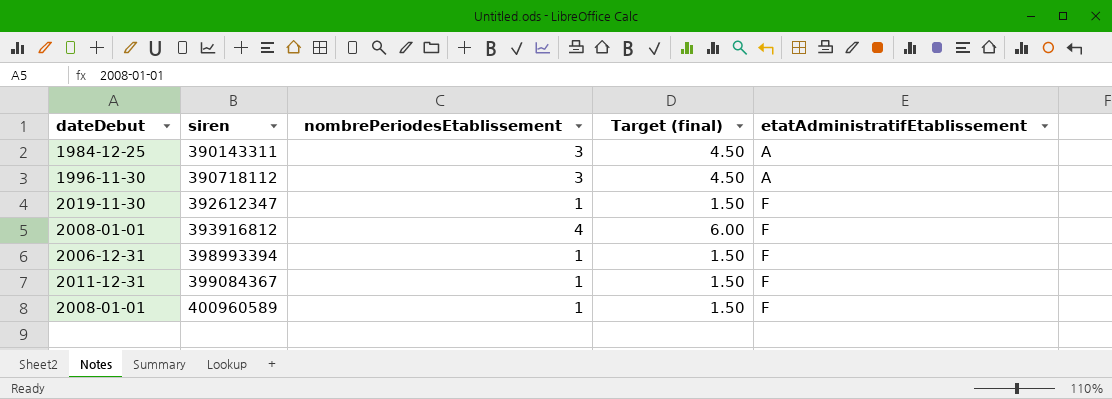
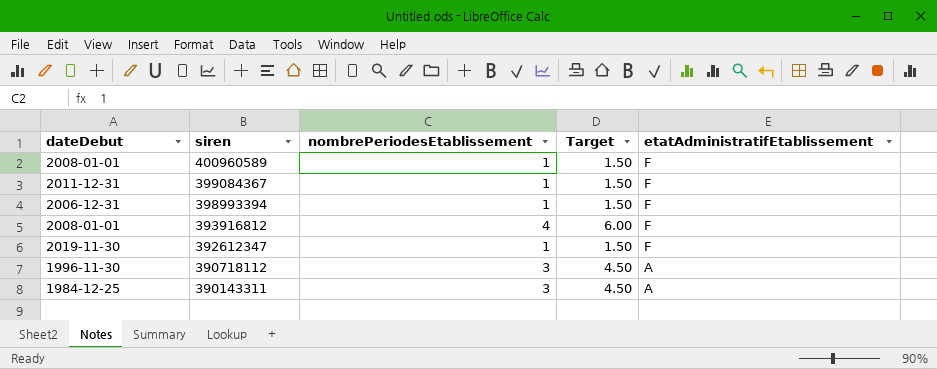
row order: siren ascending -> siren descending
column name: Target (final) -> Target

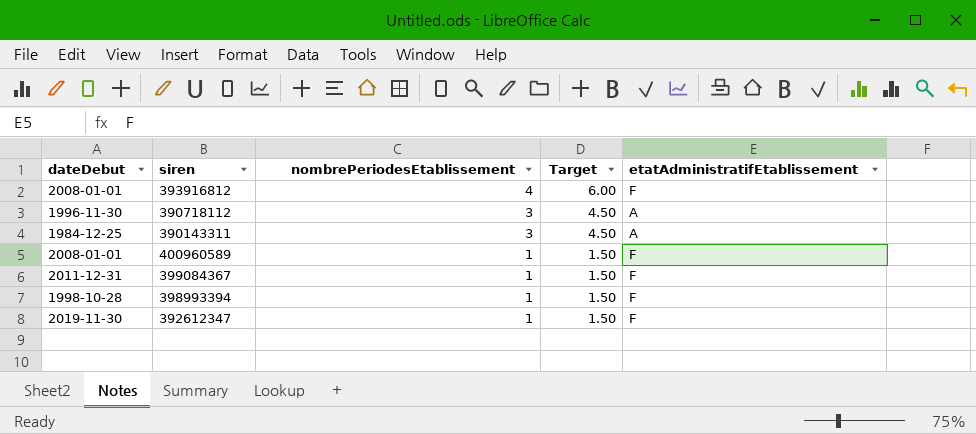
row order: siren descending -> nombrePeriodesEtablissement descending
398993394 | dateDebut: 2006-12-31 -> 1998-10-28

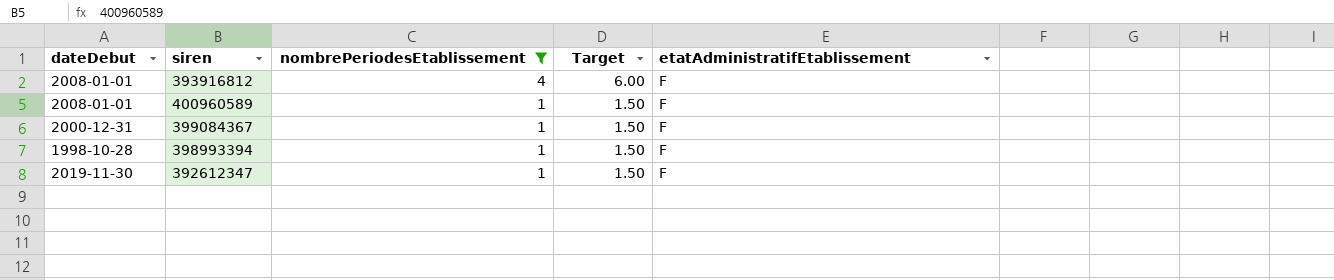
filter: none -> nombrePeriodesEtablissement != 3
399084367 | dateDebut: 2011-12-31 -> 2000-12-31

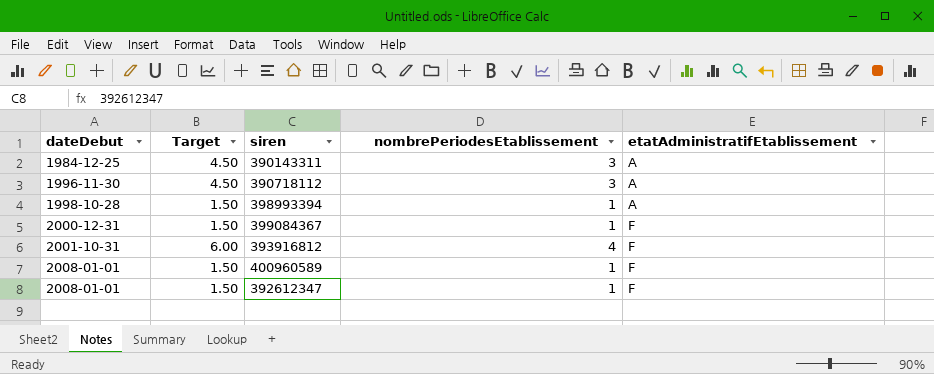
filter: nombrePeriodesEtablissement != 3 -> none
row order: nombrePeriodesEtablissement descending -> dateDebut ascending
column Target | position: 4 -> 2
398993394 | etatAdministratifEtablissement: F -> A
393916812 | dateDebut: 2008-01-01 -> 2001-10-31
392612347 | dateDebut: 2019-11-30 -> 2008-01-01

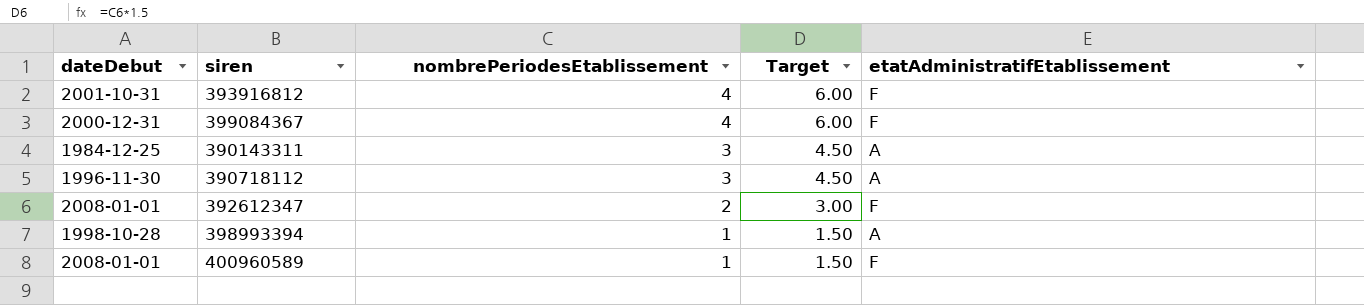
row order: dateDebut ascending -> nombrePeriodesEtablissement descending
column Target | position: 2 -> 4
399084367 | nombrePeriodesEtablissement: 1 -> 4
399084367 | Target: 1.50 -> 6.00
392612347 | nombrePeriodesEtablissement: 1 -> 2
392612347 | Target: 1.50 -> 3.00

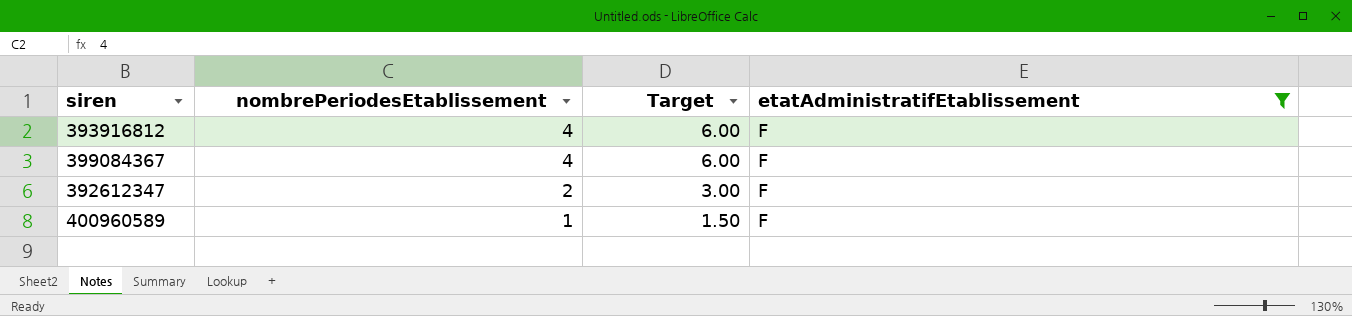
filter: none -> etatAdministratifEtablissement = F
column dateDebut | position: 1 -> none

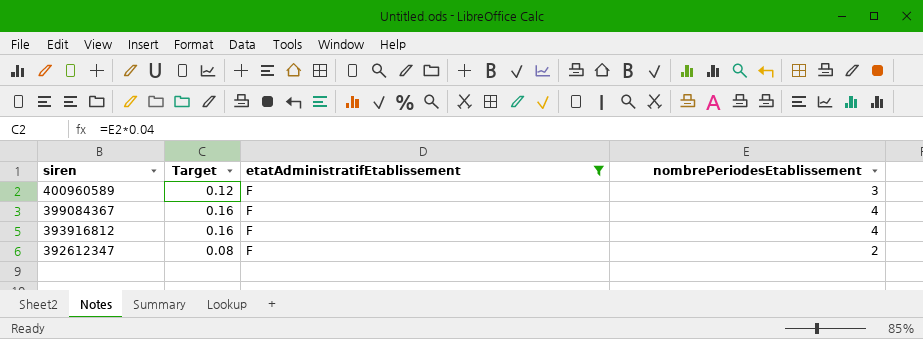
row order: nombrePeriodesEtablissement descending -> siren descending
column Target | formula: [nombrePeriodesEtablissement] * 1.5 -> [nombrePeriodesEtablissement] * 0.04
column nombrePeriodesEtablissement | position: 2 -> 4
400960589 | nombrePeriodesEtablissement: 1 -> 3

